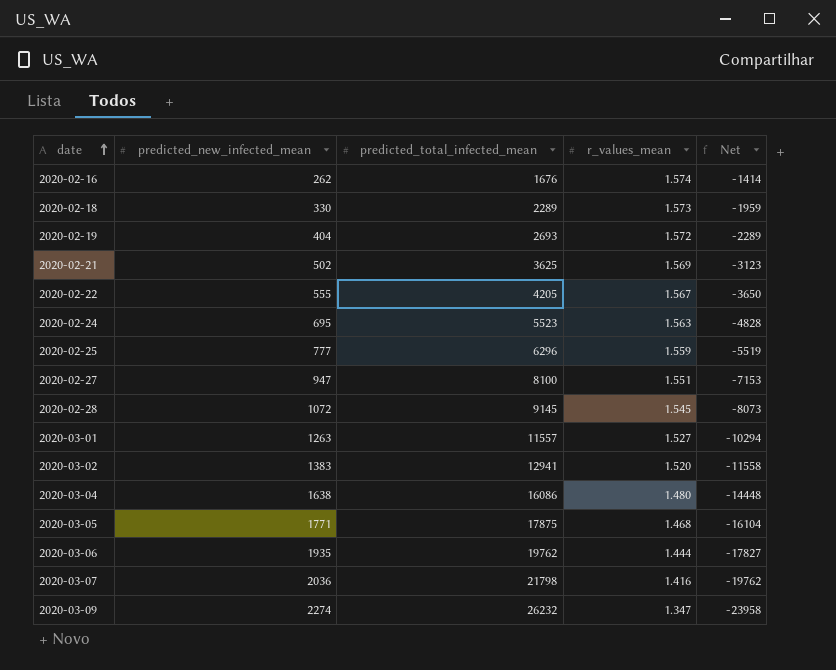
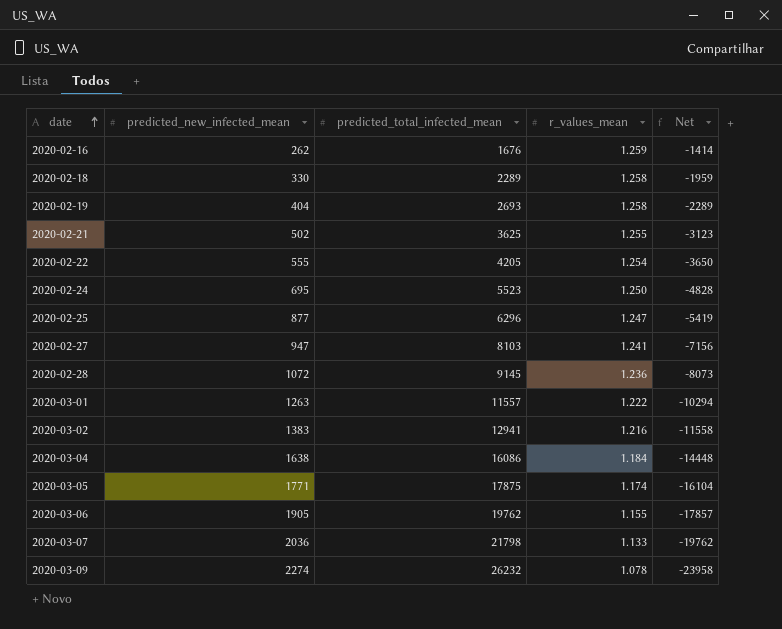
2020-02-16 | r_values_mean: 1.574 -> 1.259
2020-02-18 | r_values_mean: 1.573 -> 1.258
2020-02-19 | r_values_mean: 1.572 -> 1.258
2020-02-21 | r_values_mean: 1.569 -> 1.255
2020-02-22 | r_values_mean: 1.567 -> 1.254
2020-02-24 | r_values_mean: 1.563 -> 1.250
2020-02-25 | predicted_new_infected_mean: 777 -> 877
2020-02-25 | r_values_mean: 1.559 -> 1.247
2020-02-25 | Net: -5519 -> -5419
2020-02-27 | predicted_total_infected_mean: 8100 -> 8103
2020-02-27 | r_values_mean: 1.551 -> 1.241
2020-02-27 | Net: -7153 -> -7156
2020-02-28 | r_values_mean: 1.545 -> 1.236
2020-03-01 | r_values_mean: 1.527 -> 1.222
2020-03-02 | r_values_mean: 1.520 -> 1.216
2020-03-04 | r_values_mean: 1.480 -> 1.184
2020-03-05 | r_values_mean: 1.468 -> 1.174
2020-03-06 | predicted_new_infected_mean: 1935 -> 1905
2020-03-06 | r_values_mean: 1.444 -> 1.155
2020-03-06 | Net: -17827 -> -17857
2020-03-07 | r_values_mean: 1.416 -> 1.133
2020-03-09 | r_values_mean: 1.347 -> 1.078

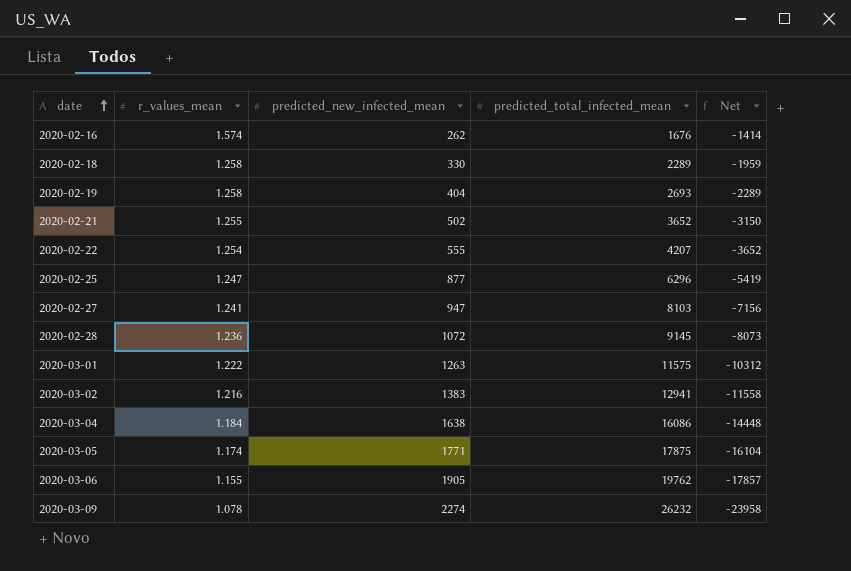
column r_values_mean | position: 4 -> 2
row 2020-02-24: 695 | 5523 | 1.250 | -4828 -> none
row 2020-03-07: 2036 | 21798 | 1.133 | -19762 -> none
2020-02-16 | r_values_mean: 1.259 -> 1.574
2020-02-21 | predicted_total_infected_mean: 3625 -> 3652
2020-02-21 | Net: -3123 -> -3150
2020-02-22 | predicted_total_infected_mean: 4205 -> 4207
2020-02-22 | Net: -3650 -> -3652
2020-03-01 | predicted_total_infected_mean: 11557 -> 11575
2020-03-01 | Net: -10294 -> -10312

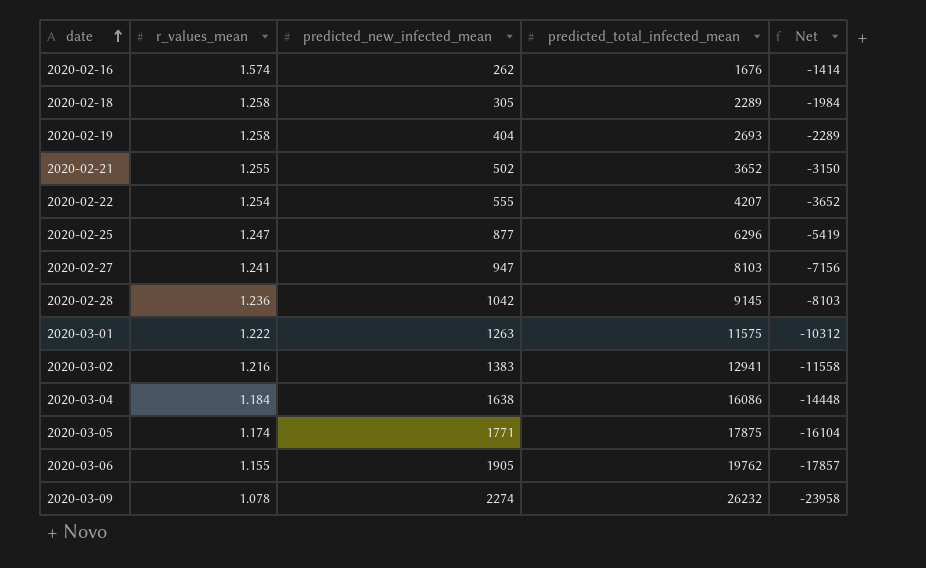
2020-02-18 | predicted_new_infected_mean: 330 -> 305
2020-02-18 | Net: -1959 -> -1984
2020-02-28 | predicted_new_infected_mean: 1072 -> 1042
2020-02-28 | Net: -8073 -> -8103

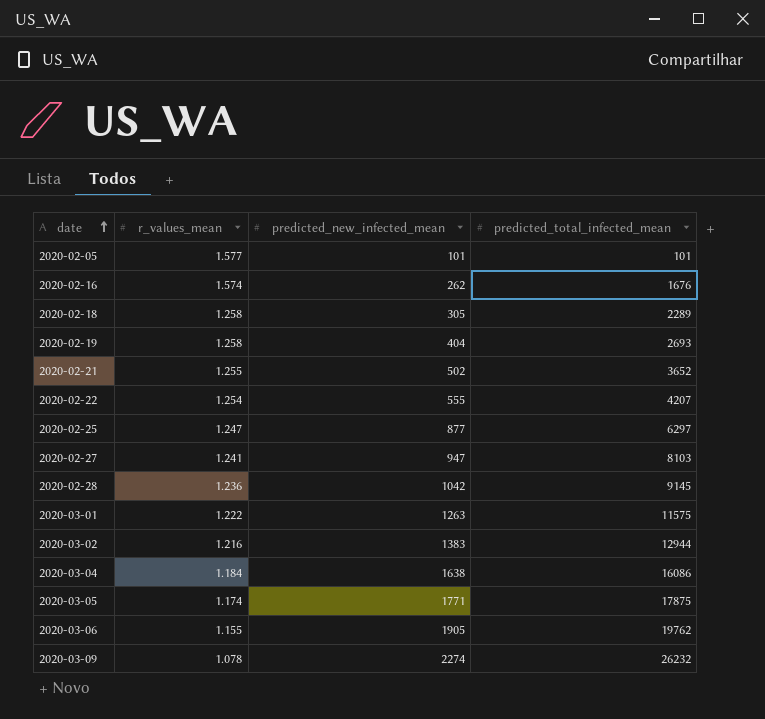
column Net | formula: [predicted_new_infected_mean] - [predicted_total_infected_mean] -> none
row 2020-02-05: none -> 1.577 | 101 | 101
2020-02-25 | predicted_total_infected_mean: 6296 -> 6297
2020-03-02 | predicted_total_infected_mean: 12941 -> 12944

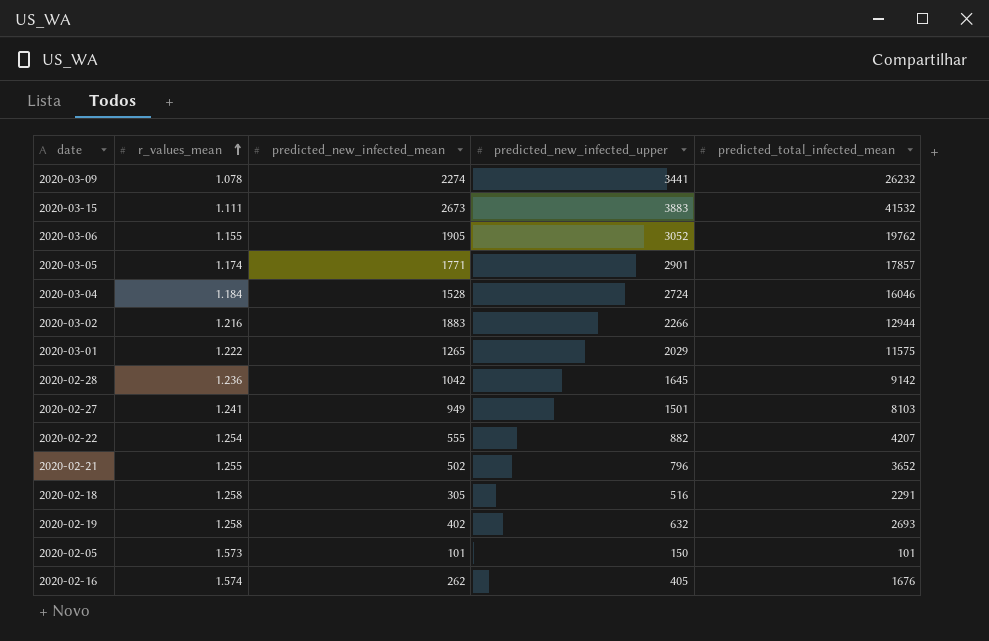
row order: date ascending -> r_values_mean ascending
column predicted_new_infected_upper | position: none -> 4
row 2020-02-25: 1.247 | 877 | 6297 -> none
row 2020-03-15: none -> 1.111 | 2673 | 3883 | 41532
2020-03-05 | predicted_total_infected_mean: 17875 -> 17857
2020-03-04 | predicted_new_infected_mean: 1638 -> 1528
2020-03-04 | predicted_total_infected_mean: 16086 -> 16046
2020-03-02 | predicted_new_infected_mean: 1383 -> 1883
2020-03-01 | predicted_new_infected_mean: 1263 -> 1265
2020-02-28 | predicted_total_infected_mean: 9145 -> 9142
2020-02-27 | predicted_new_infected_mean: 947 -> 949
2020-02-18 | predicted_total_infected_mean: 2289 -> 2291
2020-02-19 | predicted_new_infected_mean: 404 -> 402
2020-02-05 | r_values_mean: 1.577 -> 1.573

